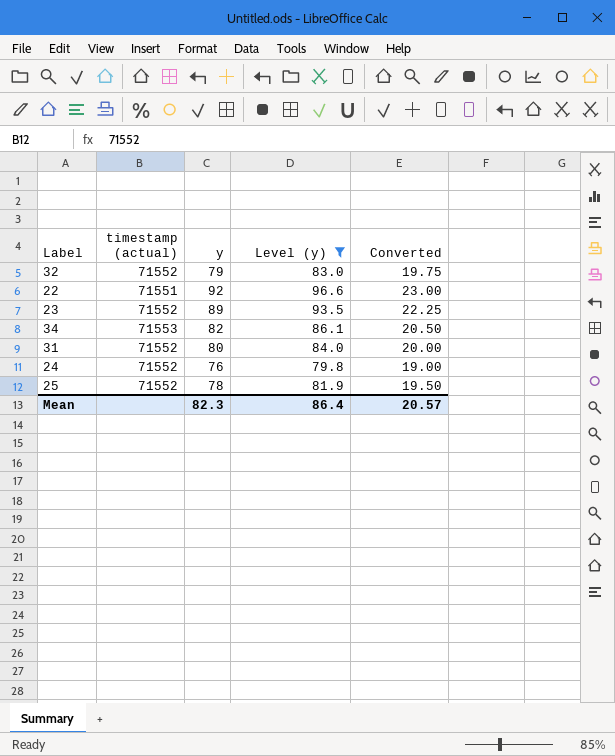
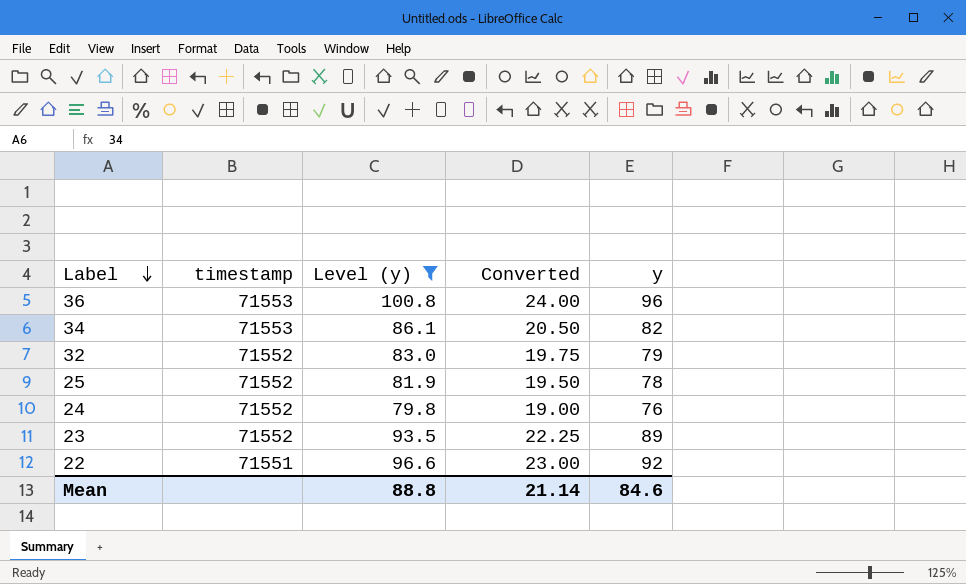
row order: none -> Label descending
column name: timestamp (actual) -> timestamp
column y | position: 3 -> 5
row 31: 71552 | 80 | 84.0 | 20.00 -> none
row 36: none -> 71553 | 100.8 | 24.00 | 96
Mean | Level (y): 86.4 -> 88.8
Mean | Converted: 20.57 -> 21.14
Mean | y: 82.3 -> 84.6

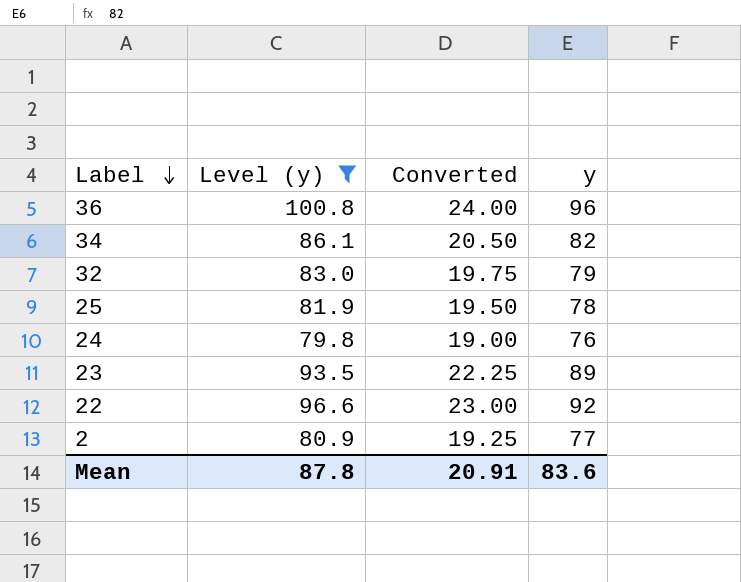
column timestamp | position: 2 -> none
row 2: none -> 80.9 | 19.25 | 77
Mean | Level (y): 88.8 -> 87.8
Mean | Converted: 21.14 -> 20.91
Mean | y: 84.6 -> 83.6

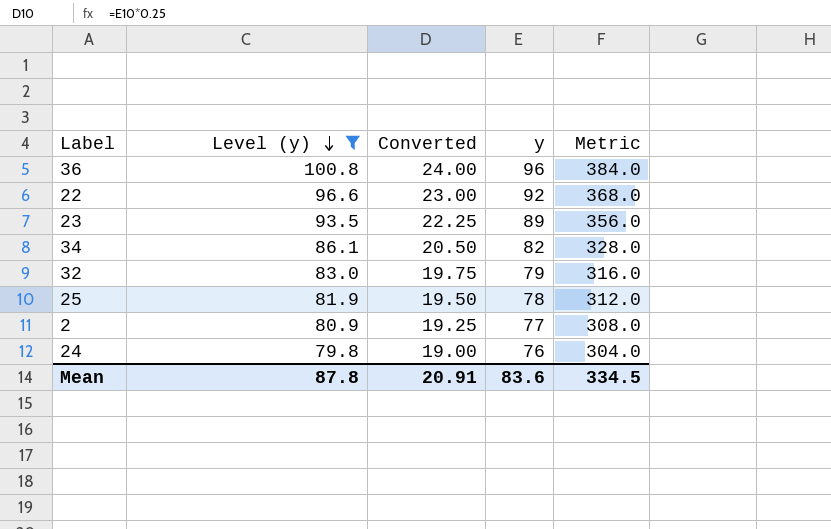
row order: Label descending -> Level (y) descending
column Metric | formula: none -> [y] * 4

